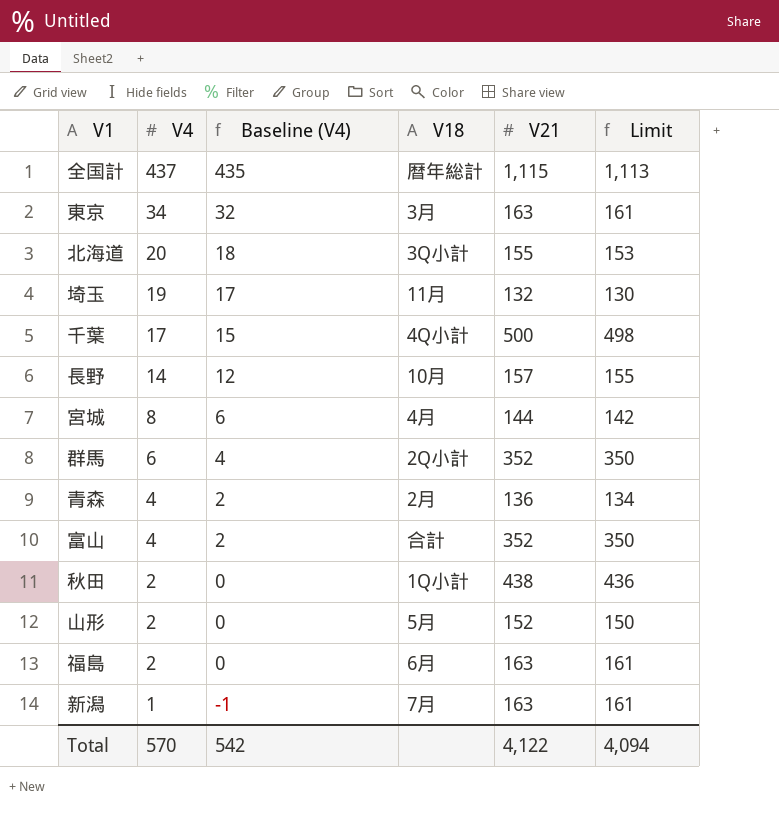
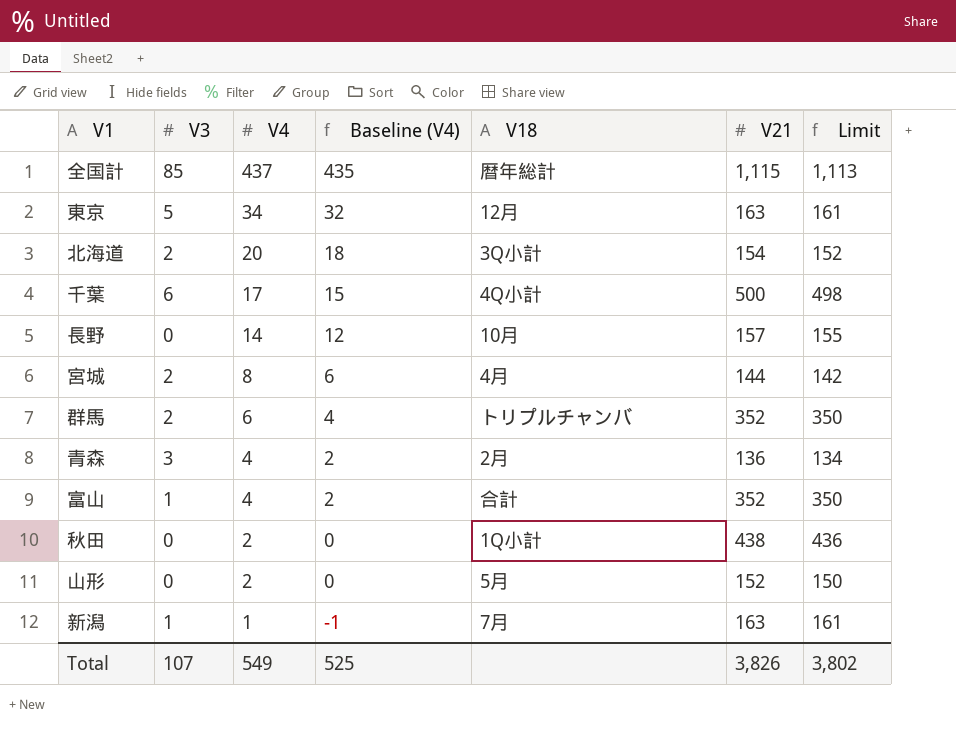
column V3 | position: none -> 2
row 埼玉: 19 | 17 | 11月 | 132 | 130 -> none
row 福島: 2 | 0 | 6月 | 163 | 161 -> none
東京 | V18: 3月 -> 12月
北海道 | V21: 155 -> 154
北海道 | Limit: 153 -> 152
群馬 | V18: 2Q小計 -> トリプルチャンバ
Total | V4: 570 -> 549
Total | Baseline (V4): 542 -> 525
Total | V21: 4,122 -> 3,826
Total | Limit: 4,094 -> 3,802

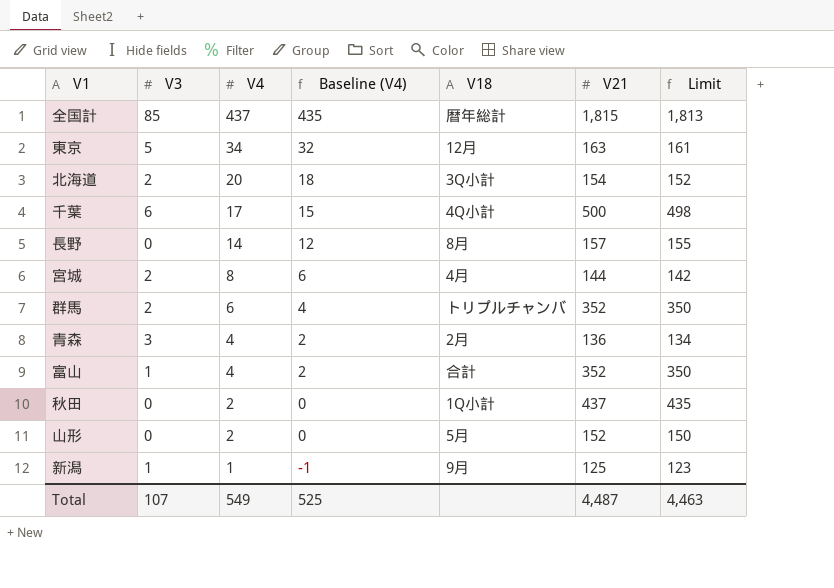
全国計 | V21: 1,115 -> 1,815
全国計 | Limit: 1,113 -> 1,813
長野 | V18: 10月 -> 8月
秋田 | V21: 438 -> 437
秋田 | Limit: 436 -> 435
新潟 | V18: 7月 -> 9月
新潟 | V21: 163 -> 125
新潟 | Limit: 161 -> 123
Total | V21: 3,826 -> 4,487
Total | Limit: 3,802 -> 4,463

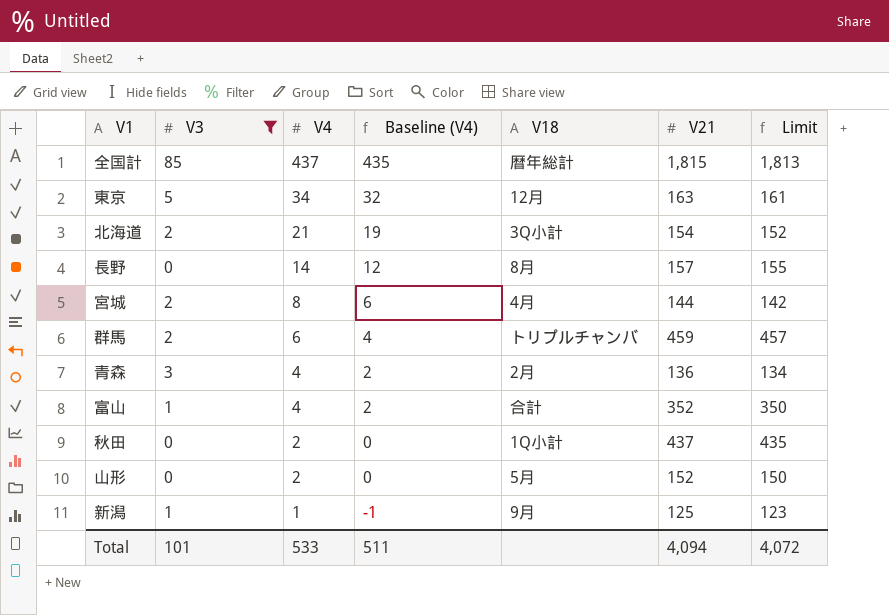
filter: none -> V3 != 6
北海道 | V4: 20 -> 21
北海道 | Baseline (V4): 18 -> 19
群馬 | V21: 352 -> 459
群馬 | Limit: 350 -> 457
Total | V3: 107 -> 101
Total | V4: 549 -> 533
Total | Baseline (V4): 525 -> 511
Total | V21: 4,487 -> 4,094
Total | Limit: 4,463 -> 4,072

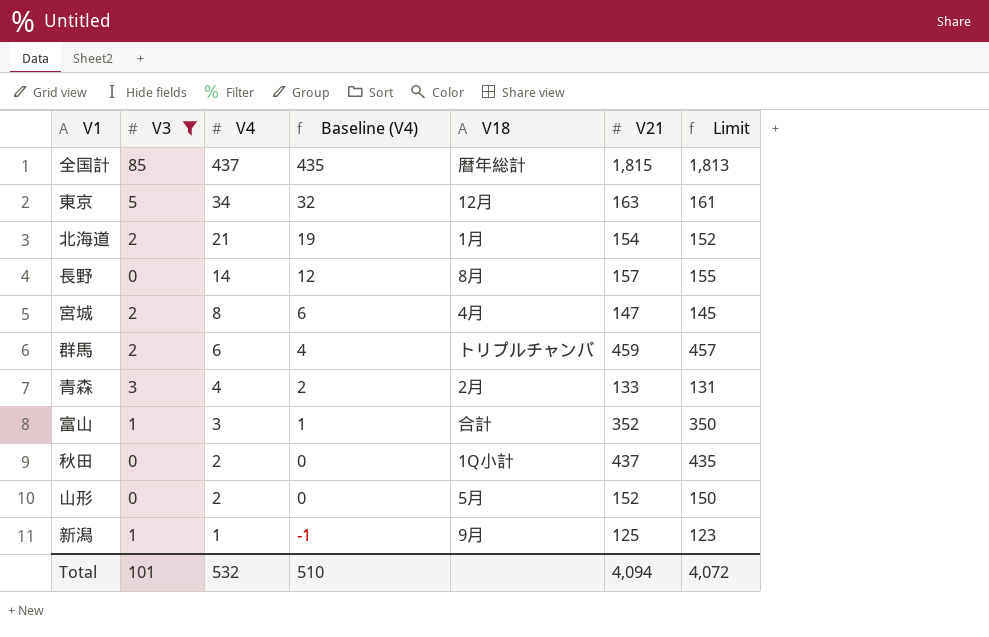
北海道 | V18: 3Q小計 -> 1月
宮城 | V21: 144 -> 147
宮城 | Limit: 142 -> 145
青森 | V21: 136 -> 133
青森 | Limit: 134 -> 131
富山 | V4: 4 -> 3
富山 | Baseline (V4): 2 -> 1
Total | V4: 533 -> 532
Total | Baseline (V4): 511 -> 510

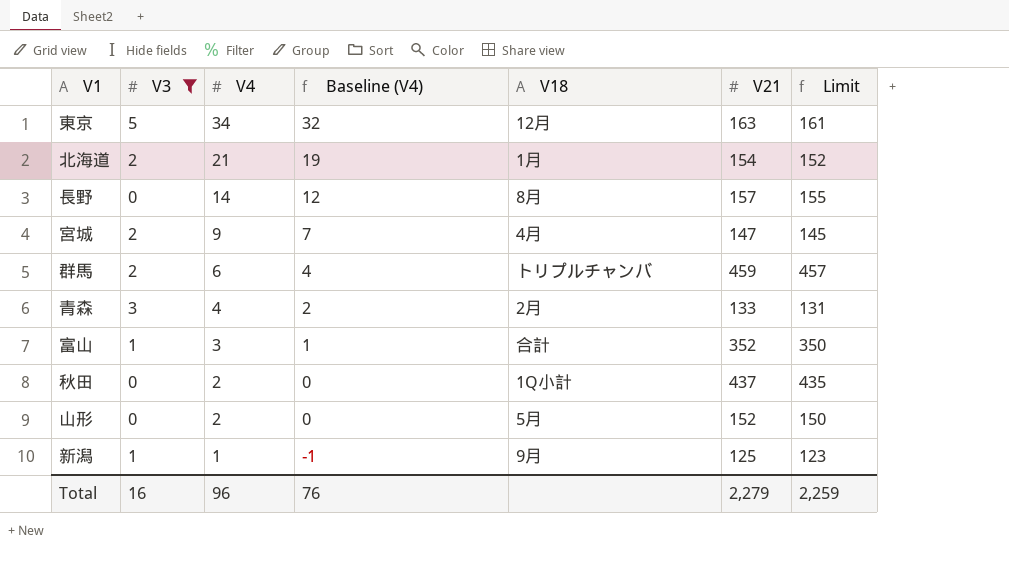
row 全国計: 85 | 437 | 435 | 暦年総計 | 1,815 | 1,813 -> none
宮城 | V4: 8 -> 9
宮城 | Baseline (V4): 6 -> 7
Total | V3: 101 -> 16
Total | V4: 532 -> 96
Total | Baseline (V4): 510 -> 76
Total | V21: 4,094 -> 2,279
Total | Limit: 4,072 -> 2,259

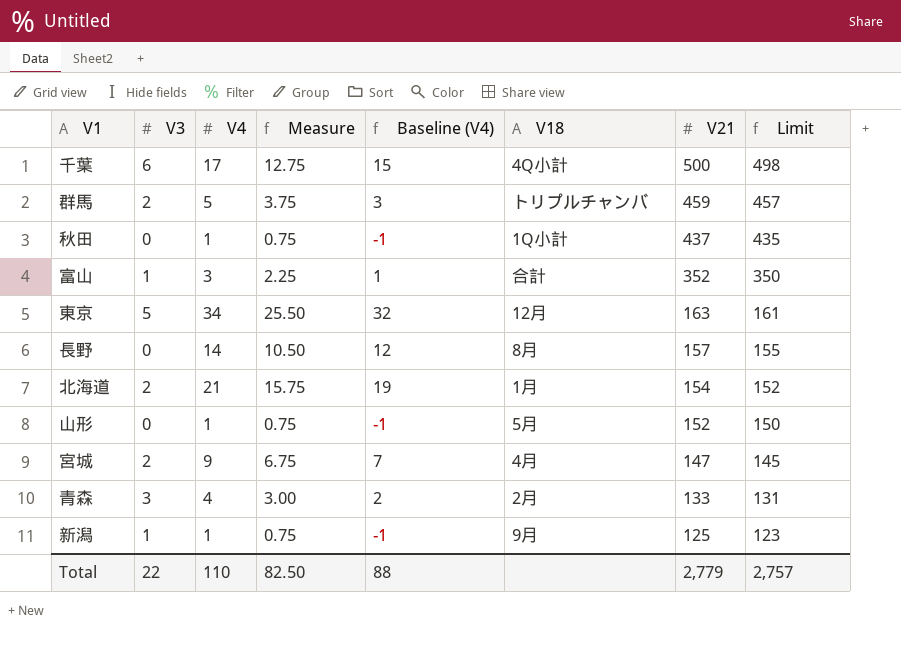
filter: V3 != 6 -> none
row order: V4 descending -> V21 descending
column Measure | formula: none -> [V4] * 0.75
群馬 | V4: 6 -> 5
群馬 | Baseline (V4): 4 -> 3
秋田 | V4: 2 -> 1
秋田 | Baseline (V4): 0 -> -1
山形 | V4: 2 -> 1
山形 | Baseline (V4): 0 -> -1
Total | V3: 16 -> 22
Total | V4: 96 -> 110
Total | Baseline (V4): 76 -> 88
Total | V21: 2,279 -> 2,779
Total | Limit: 2,259 -> 2,757

